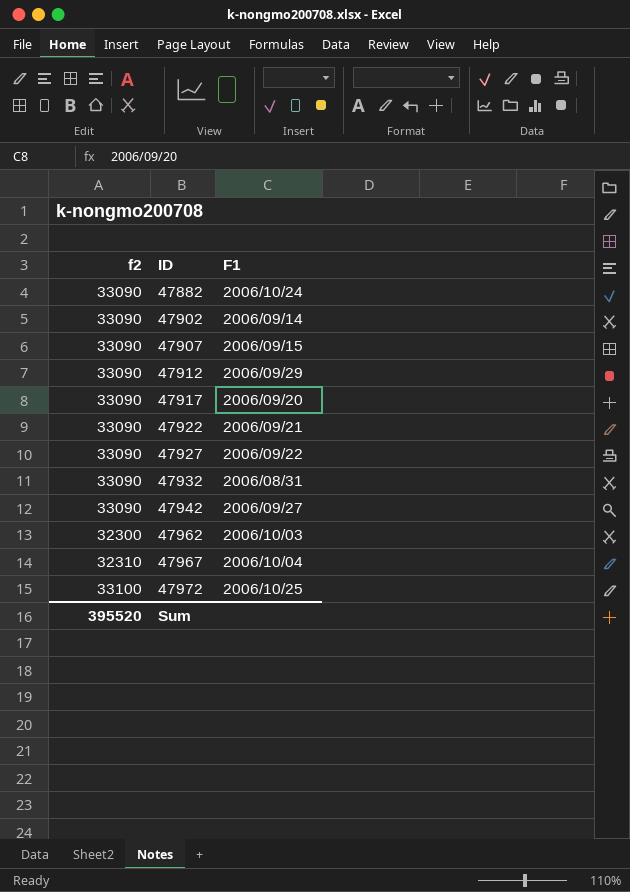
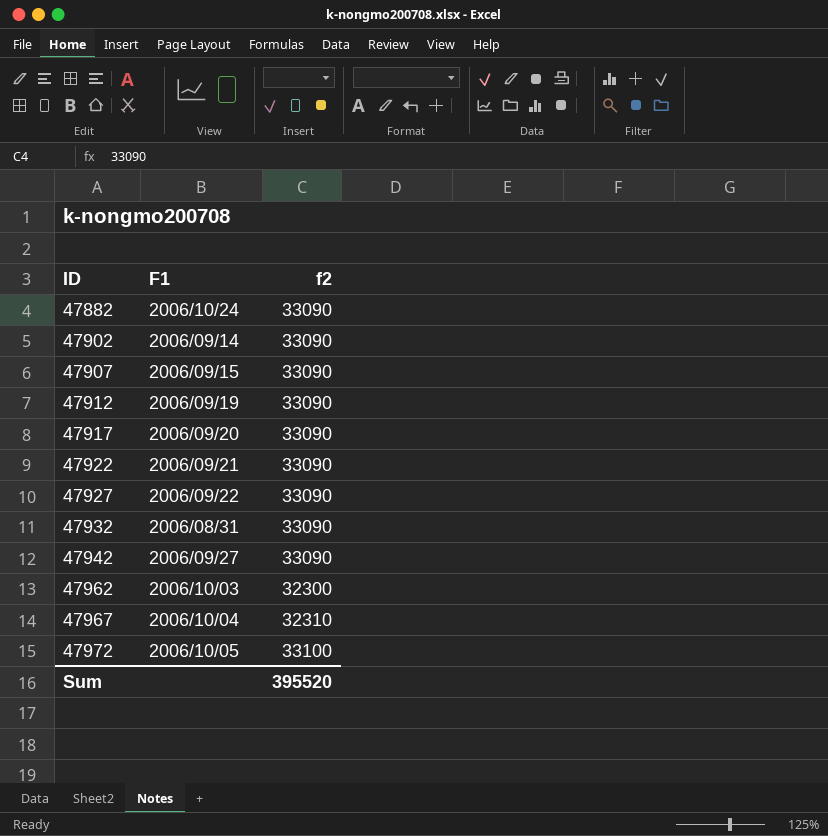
column f2 | position: 1 -> 3
47912 | F1: 2006/09/29 -> 2006/09/19
47972 | F1: 2006/10/25 -> 2006/10/05

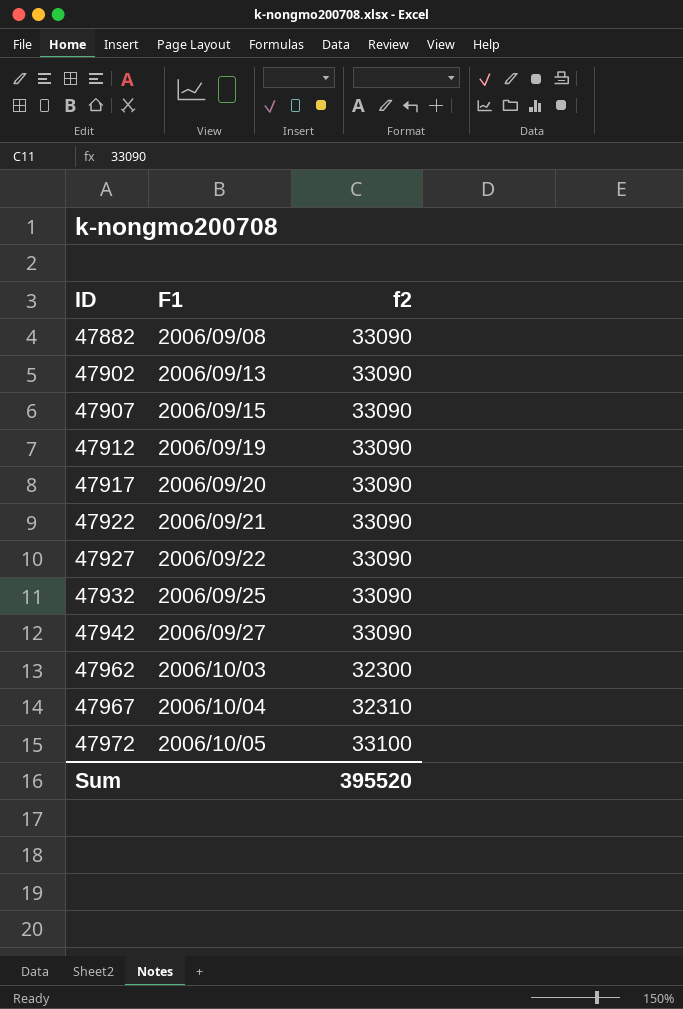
47882 | F1: 2006/10/24 -> 2006/09/08
47902 | F1: 2006/09/14 -> 2006/09/13
47932 | F1: 2006/08/31 -> 2006/09/25

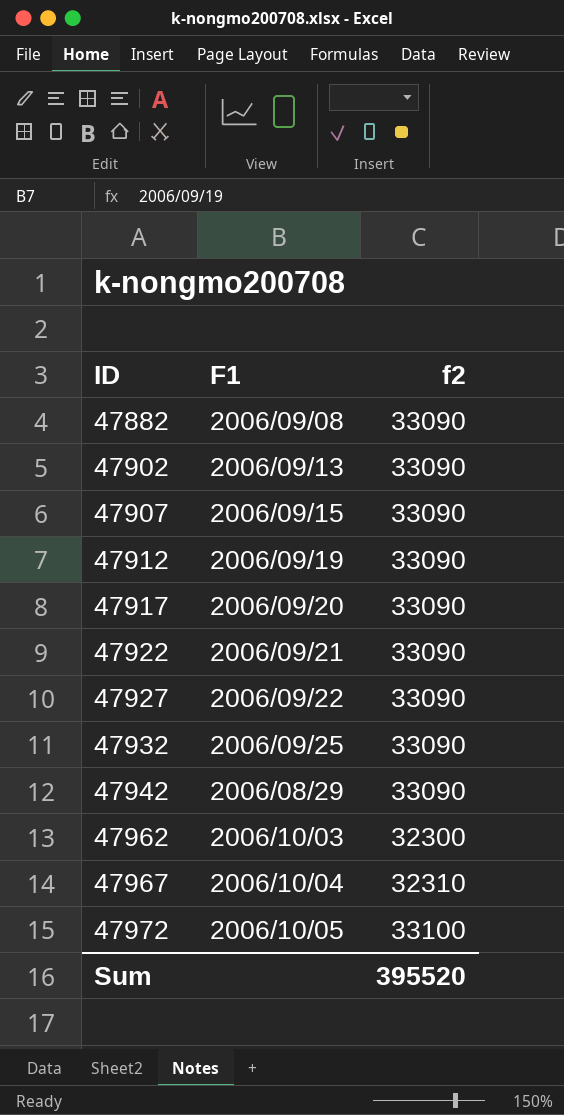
47942 | F1: 2006/09/27 -> 2006/08/29

